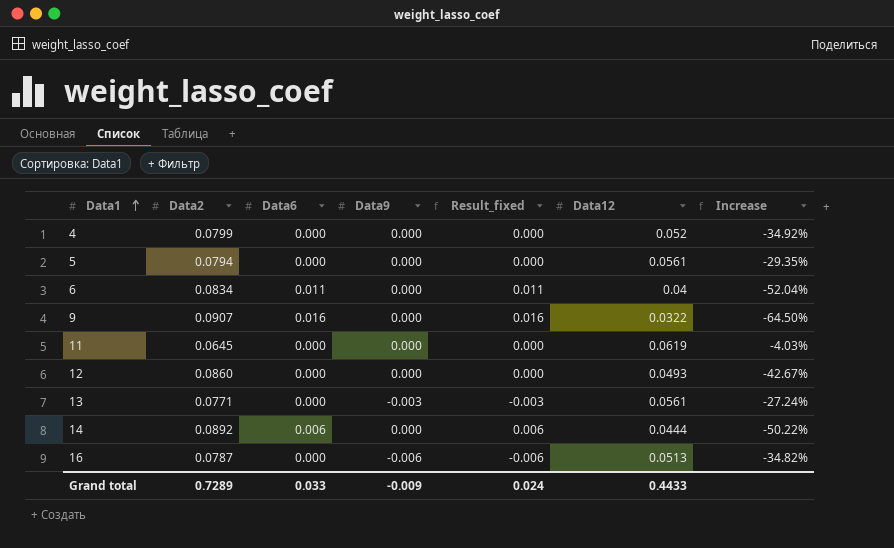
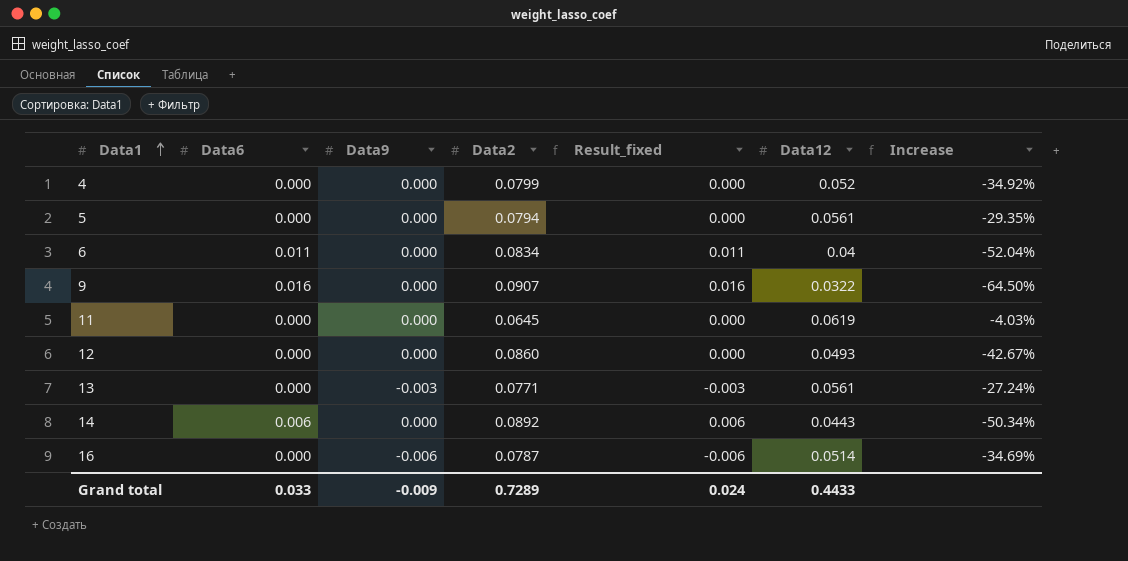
column Data2 | position: 2 -> 4
14 | Data12: 0.0444 -> 0.0443
14 | Increase: -50.22% -> -50.34%
16 | Data12: 0.0513 -> 0.0514
16 | Increase: -34.82% -> -34.69%

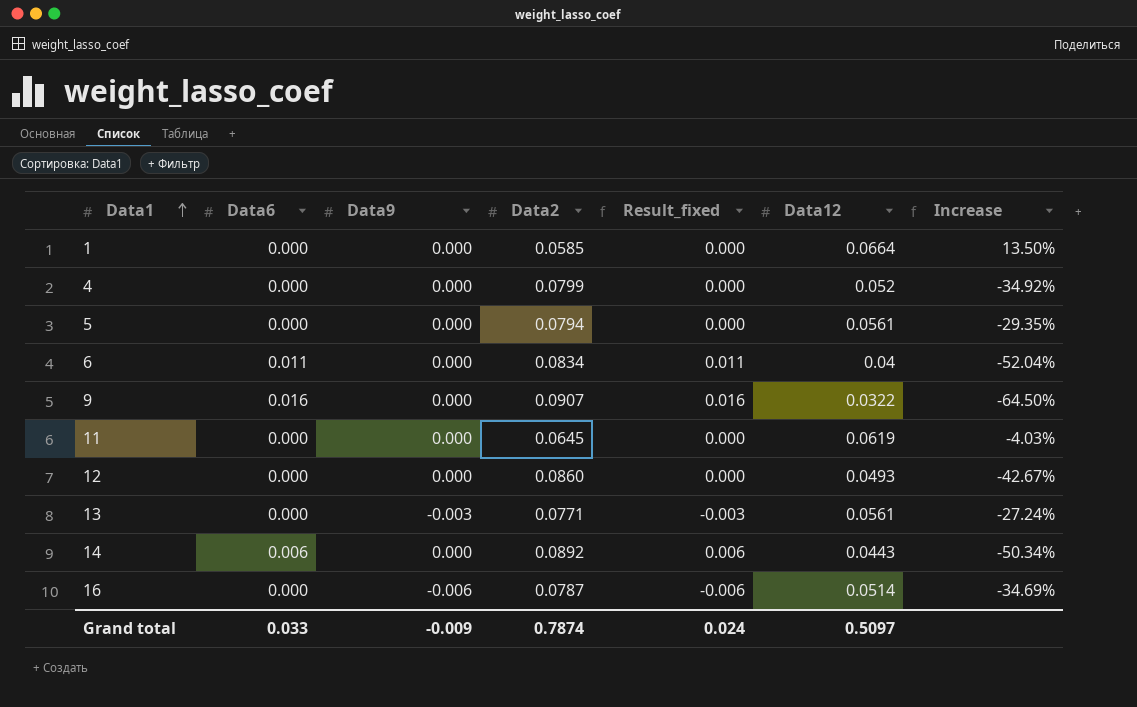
row 1: none -> 0.000 | 0.000 | 0.0585 | 0.000 | 0.0664 | 13.50%
Grand total | Data2: 0.7289 -> 0.7874
Grand total | Data12: 0.4433 -> 0.5097

